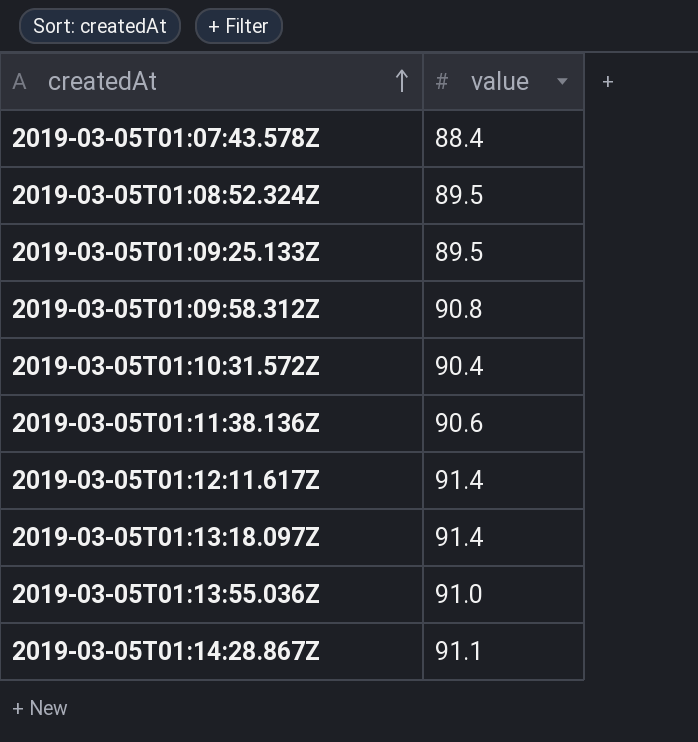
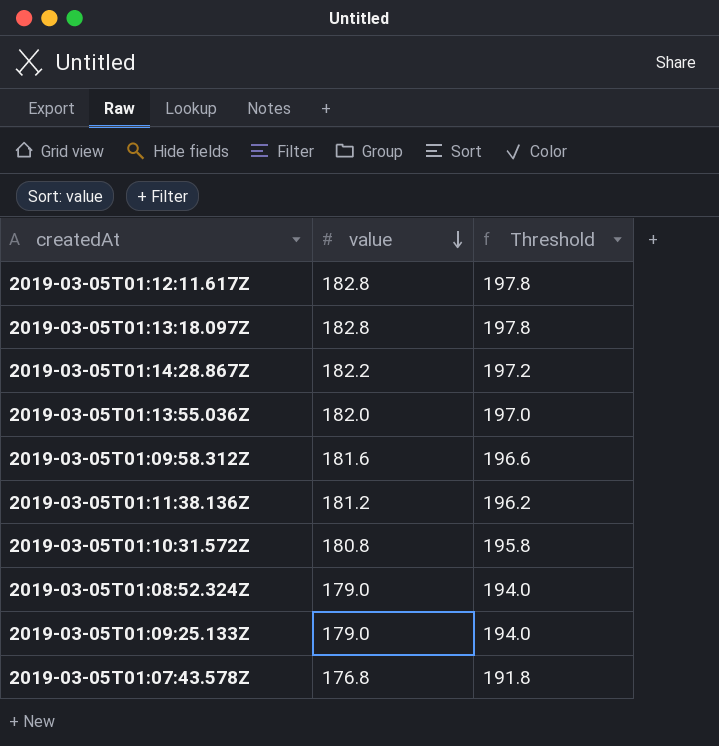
row order: createdAt ascending -> value descending
column Threshold | formula: none -> [value] + 15
2019-03-05T01:12:11.617Z | value: 91.4 -> 182.8
2019-03-05T01:13:18.097Z | value: 91.4 -> 182.8
2019-03-05T01:14:28.867Z | value: 91.1 -> 182.2
2019-03-05T01:13:55.036Z | value: 91.0 -> 182.0
2019-03-05T01:09:58.312Z | value: 90.8 -> 181.6
2019-03-05T01:11:38.136Z | value: 90.6 -> 181.2
2019-03-05T01:10:31.572Z | value: 90.4 -> 180.8
2019-03-05T01:08:52.324Z | value: 89.5 -> 179.0
2019-03-05T01:09:25.133Z | value: 89.5 -> 179.0
2019-03-05T01:07:43.578Z | value: 88.4 -> 176.8

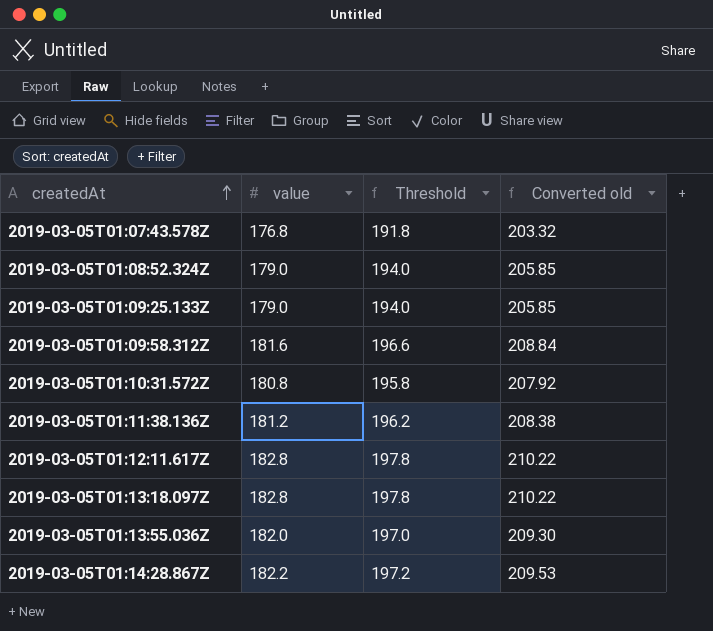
row order: value descending -> createdAt ascending
column Converted old | formula: none -> [value] * 1.15

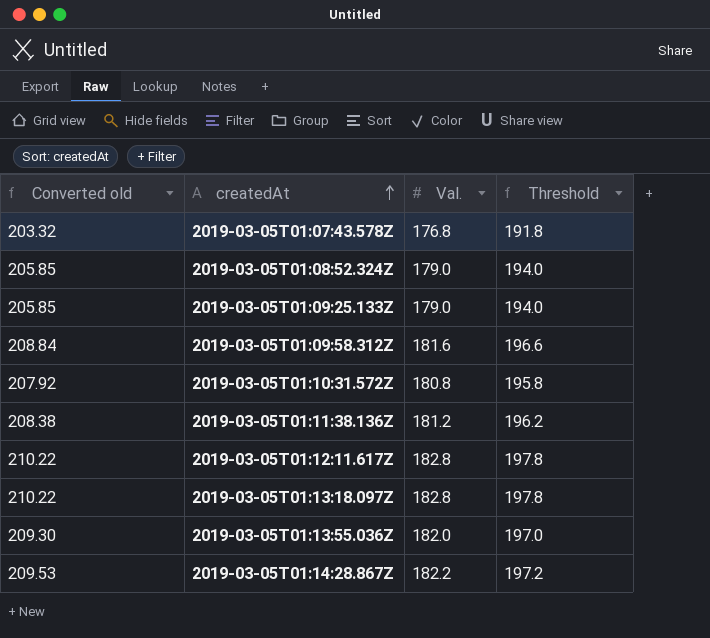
column Converted old | position: 4 -> 1
column name: value -> Val.

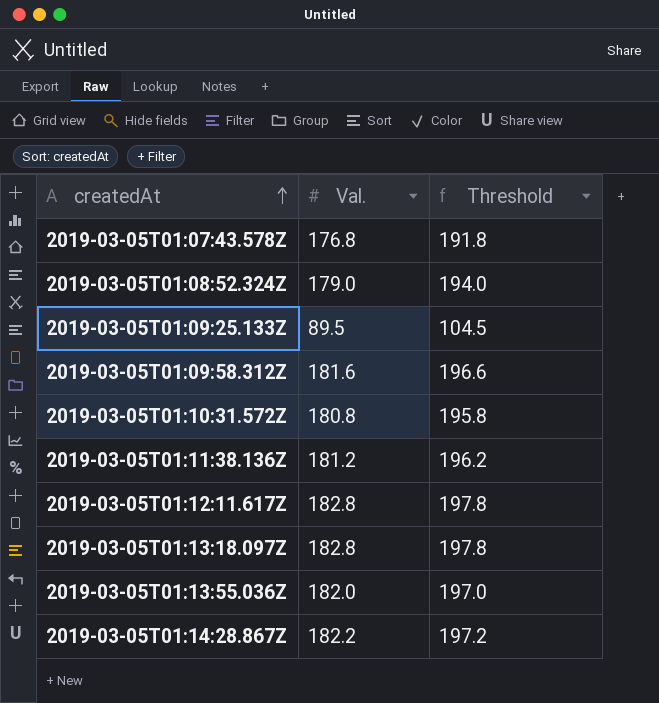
column Converted old | formula: [Val.] * 1.15 -> none
2019-03-05T01:09:25.133Z | Val.: 179.0 -> 89.5
2019-03-05T01:09:25.133Z | Threshold: 194.0 -> 104.5

